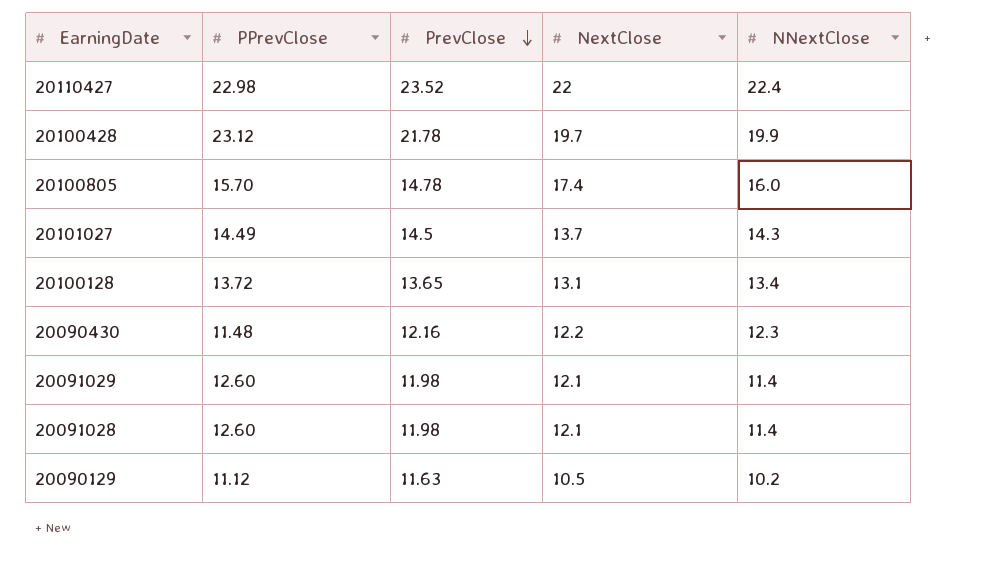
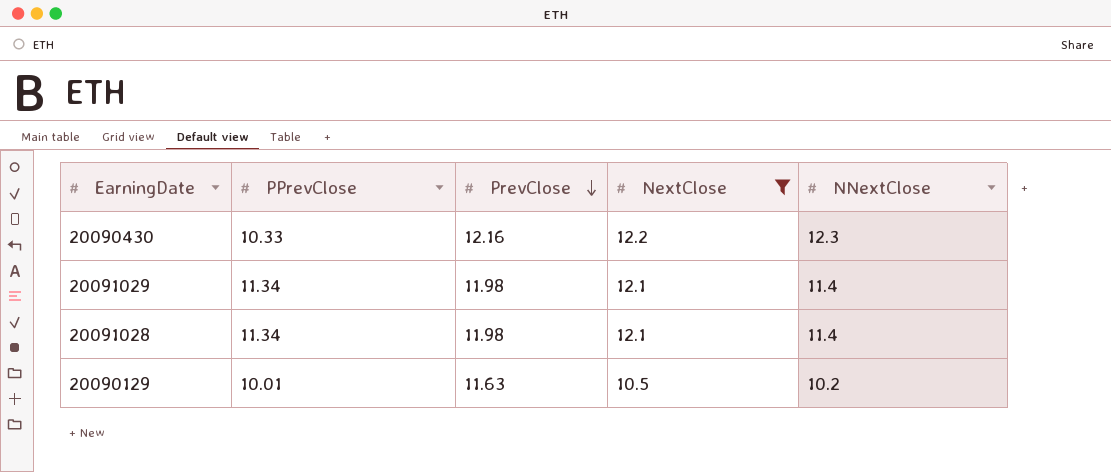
filter: none -> NextClose <= 12.2
20090430 | PPrevClose: 11.48 -> 10.33
20091029 | PPrevClose: 12.60 -> 11.34
20091028 | PPrevClose: 12.60 -> 11.34
20090129 | PPrevClose: 11.12 -> 10.01

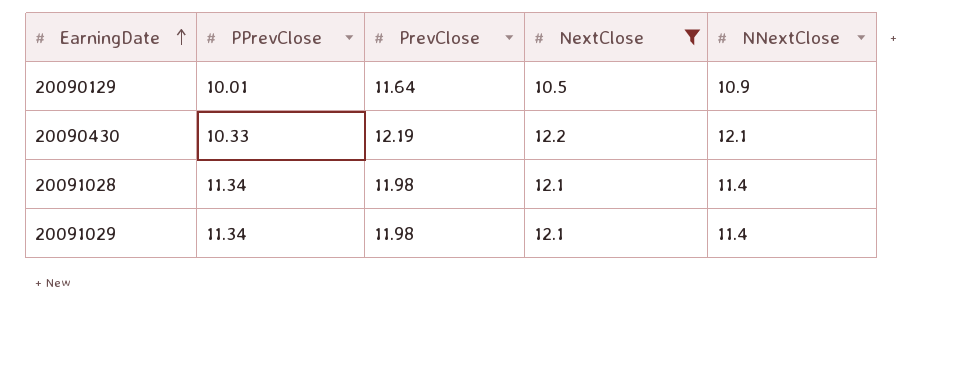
row order: PrevClose descending -> EarningDate ascending
20090129 | PrevClose: 11.63 -> 11.64
20090129 | NNextClose: 10.2 -> 10.9
20090430 | PrevClose: 12.16 -> 12.19
20090430 | NNextClose: 12.3 -> 12.1

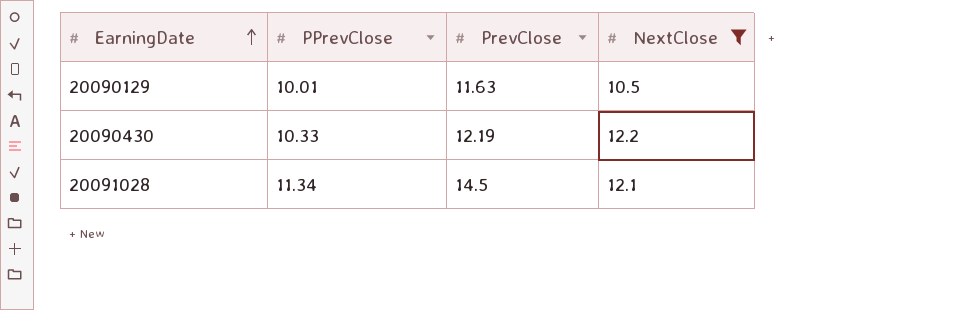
column NNextClose | position: 5 -> none
row 20091029: 11.34 | 11.98 | 12.1 | 11.4 -> none
20090129 | PrevClose: 11.64 -> 11.63
20091028 | PrevClose: 11.98 -> 14.5

